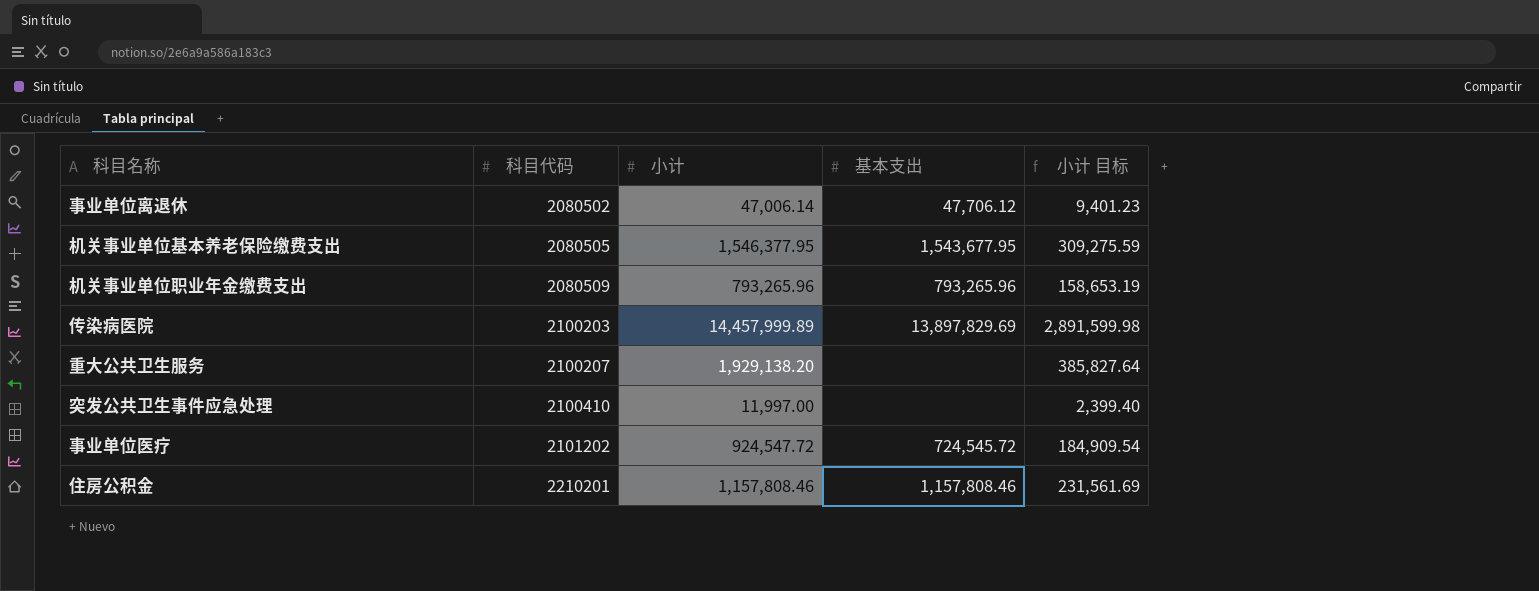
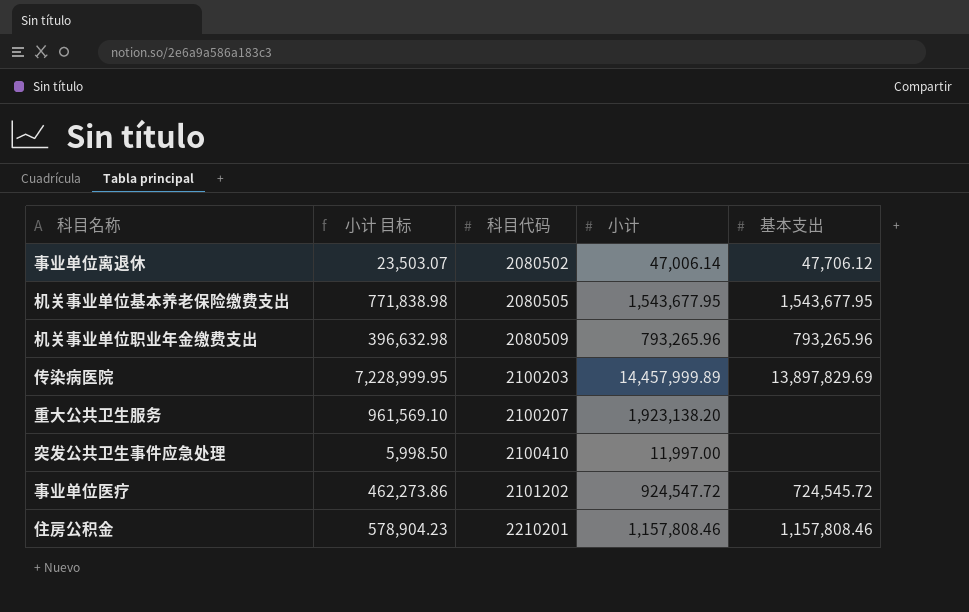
column 小计 目标 | formula: [小计] * 0.2 -> [小计] * 0.5
column 小计 目标 | position: 5 -> 2
机关事业单位基本养老保险缴费支出 | 小计: 1,546,377.95 -> 1,543,677.95
重大公共卫生服务 | 小计: 1,929,138.20 -> 1,923,138.20

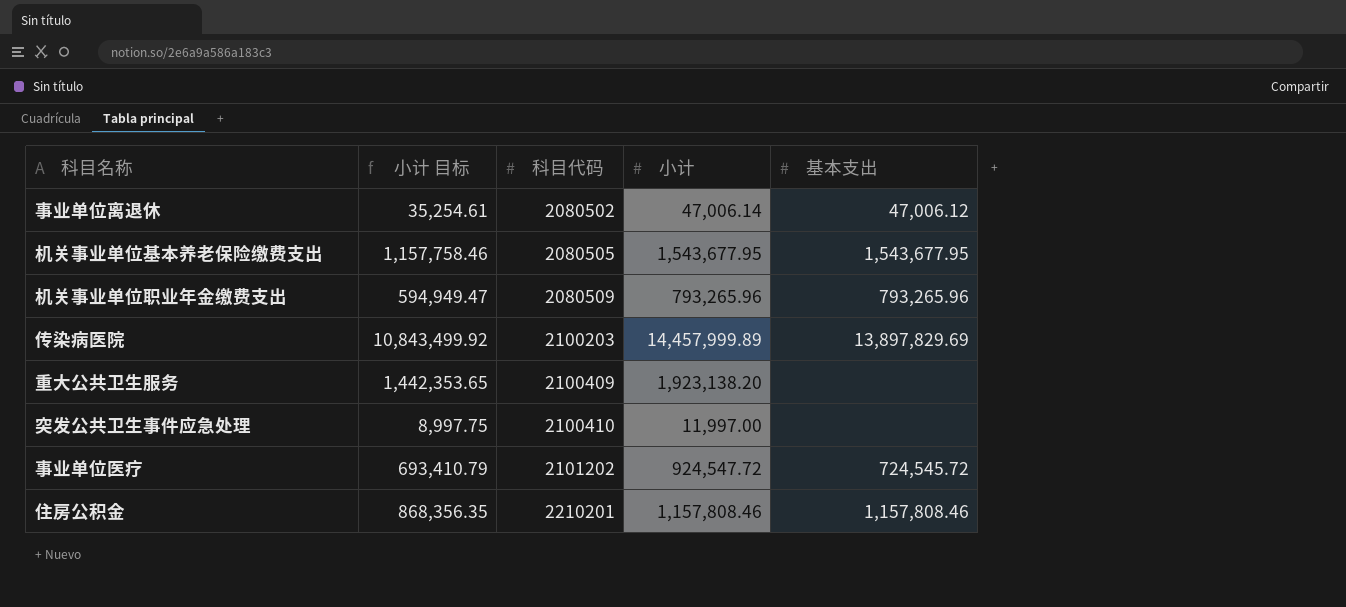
column 小计 目标 | formula: [小计] * 0.5 -> [小计] * 0.75
事业单位离退休 | 基本支出: 47,706.12 -> 47,006.12
重大公共卫生服务 | 科目代码: 2100207 -> 2100409

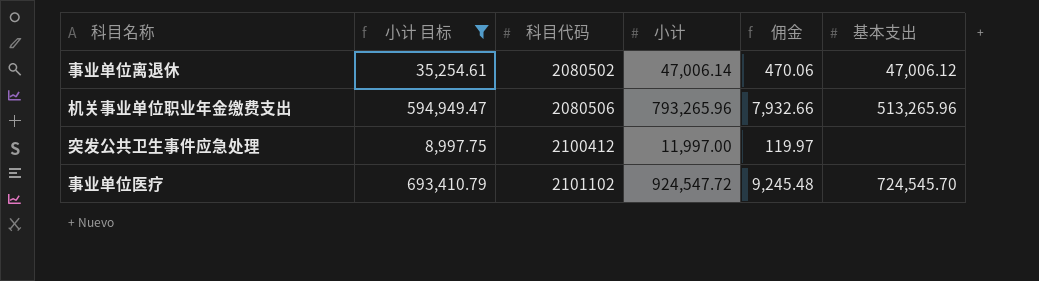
filter: none -> 小计 目标 <= 693,410.79
column 佣金 | formula: none -> [小计] * 0.01
机关事业单位职业年金缴费支出 | 科目代码: 2080509 -> 2080506
机关事业单位职业年金缴费支出 | 基本支出: 793,265.96 -> 513,265.96
突发公共卫生事件应急处理 | 科目代码: 2100410 -> 2100412
事业单位医疗 | 科目代码: 2101202 -> 2101102
事业单位医疗 | 基本支出: 724,545.72 -> 724,545.70

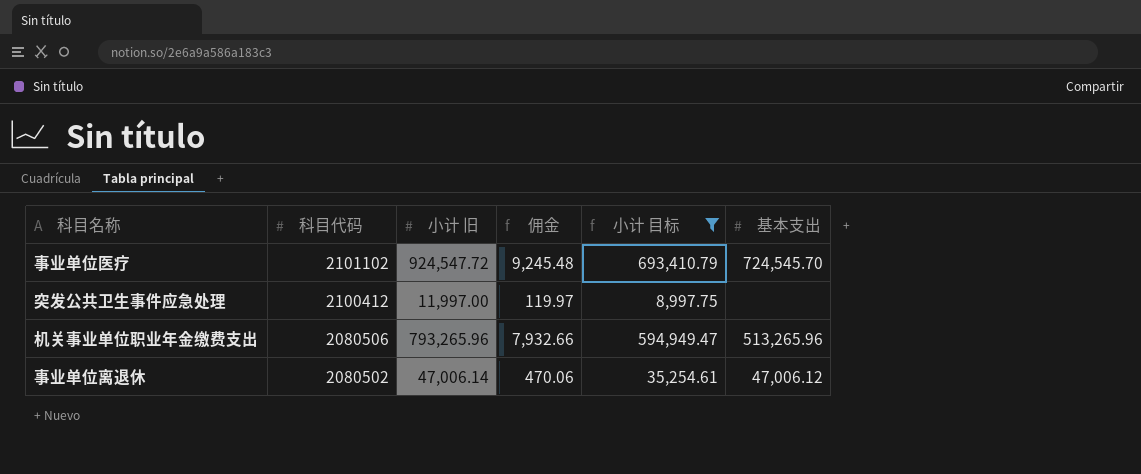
row order: 科目代码 ascending -> 科目代码 descending
column name: 小计 -> 小计 旧
column 小计 目标 | position: 2 -> 5

